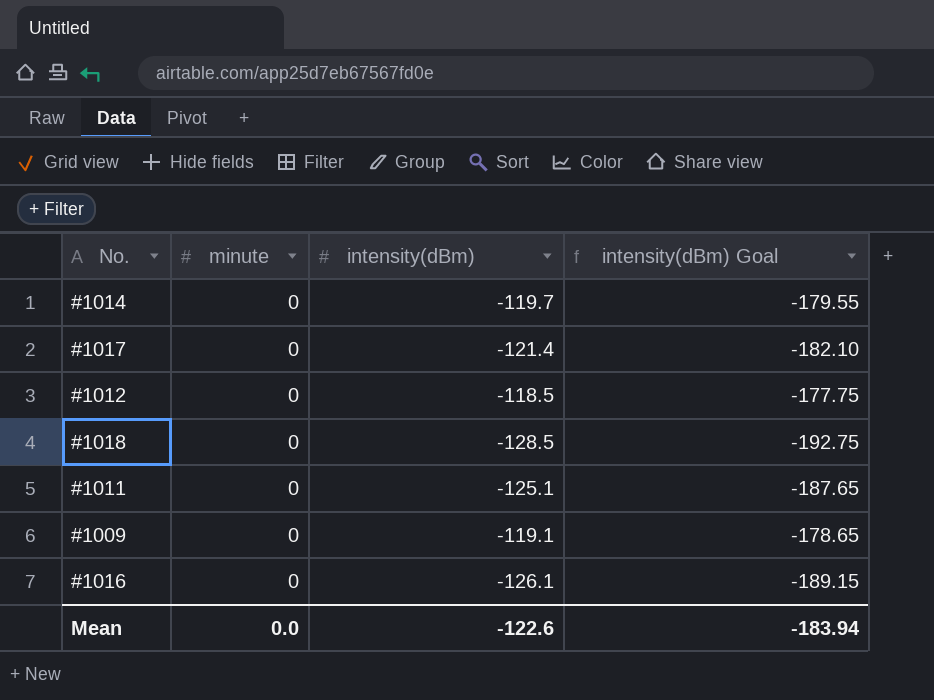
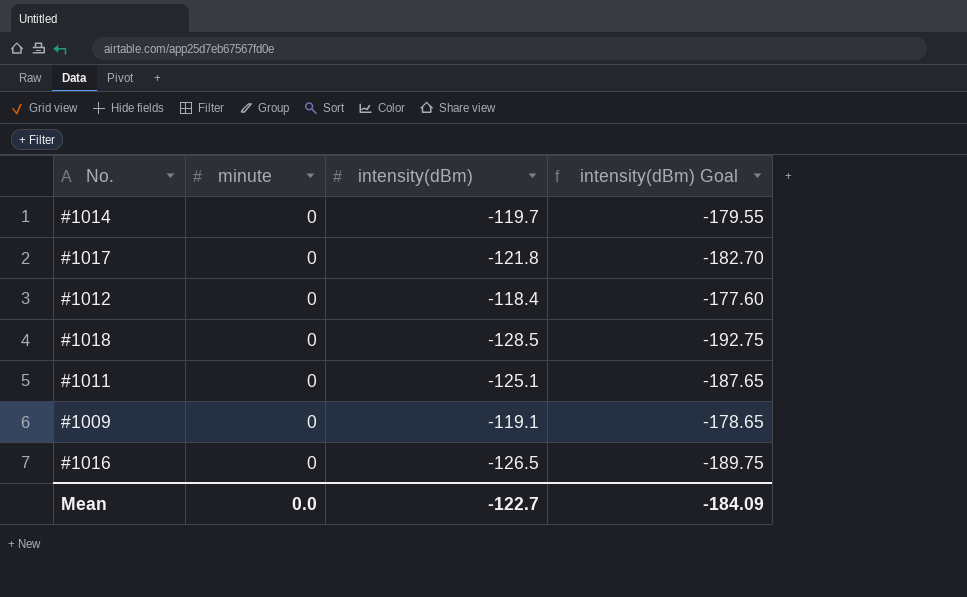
#1017 | intensity(dBm): -121.4 -> -121.8
#1017 | intensity(dBm) Goal: -182.10 -> -182.70
#1012 | intensity(dBm): -118.5 -> -118.4
#1012 | intensity(dBm) Goal: -177.75 -> -177.60
#1016 | intensity(dBm): -126.1 -> -126.5
#1016 | intensity(dBm) Goal: -189.15 -> -189.75
Mean | intensity(dBm): -122.6 -> -122.7
Mean | intensity(dBm) Goal: -183.94 -> -184.09

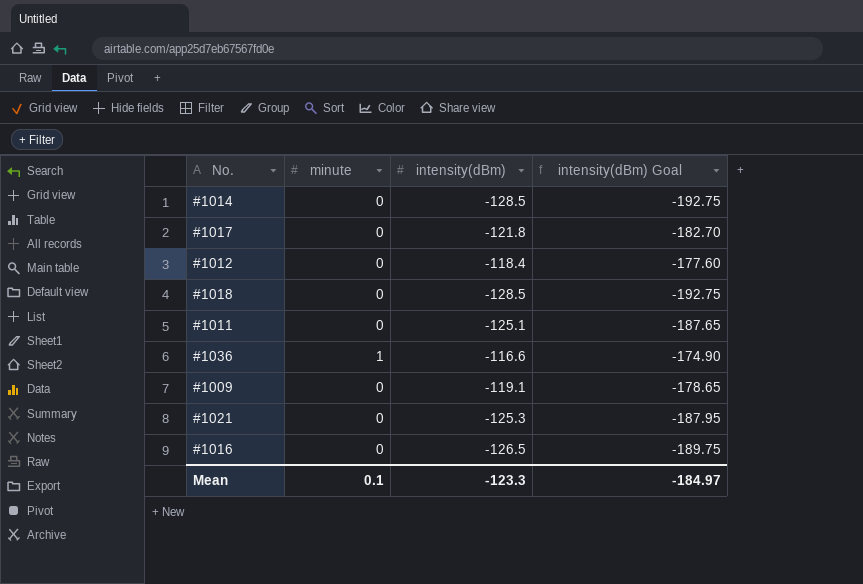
#1014 | intensity(dBm): -119.7 -> -128.5
#1014 | intensity(dBm) Goal: -179.55 -> -192.75
row #1036: none -> 1 | -116.6 | -174.90
row #1021: none -> 0 | -125.3 | -187.95
Mean | minute: 0.0 -> 0.1
Mean | intensity(dBm): -122.7 -> -123.3
Mean | intensity(dBm) Goal: -184.09 -> -184.97

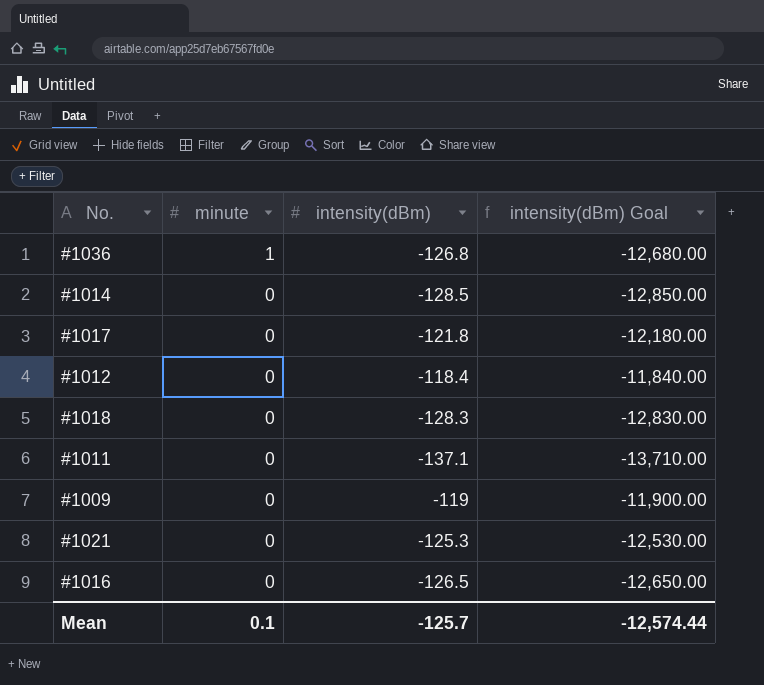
row order: none -> minute descending
column intensity(dBm) Goal | formula: [intensity(dBm)] * 1.5 -> [intensity(dBm)] * 100
#1036 | intensity(dBm): -116.6 -> -126.8
#1018 | intensity(dBm): -128.5 -> -128.3
#1011 | intensity(dBm): -125.1 -> -137.1
#1009 | intensity(dBm): -119.1 -> -119
Mean | intensity(dBm): -123.3 -> -125.7
Mean | intensity(dBm) Goal: -184.97 -> -12,574.44

